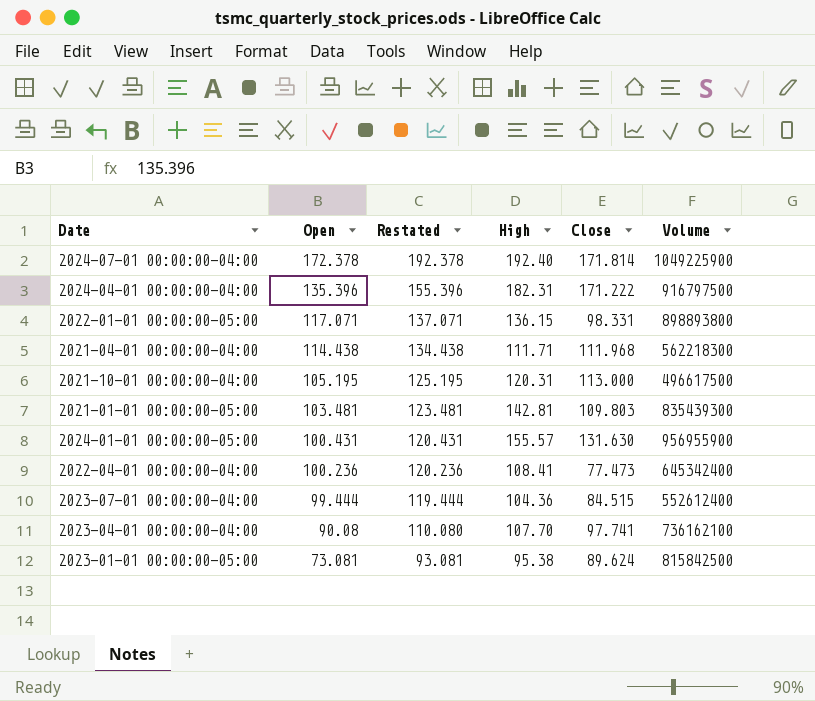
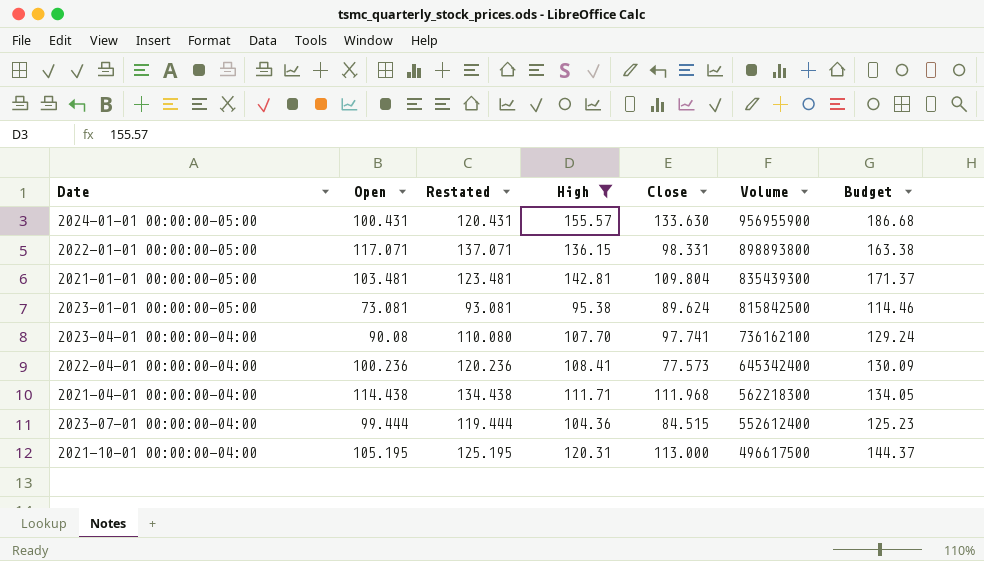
filter: none -> High <= 155.57
row order: Open descending -> Volume descending
column Budget | formula: none -> [High] * 1.2
2024-01-01 00:00:00-05:00 | Close: 131.630 -> 133.630
2021-01-01 00:00:00-05:00 | Close: 109.803 -> 109.804
2022-04-01 00:00:00-04:00 | Close: 77.473 -> 77.573

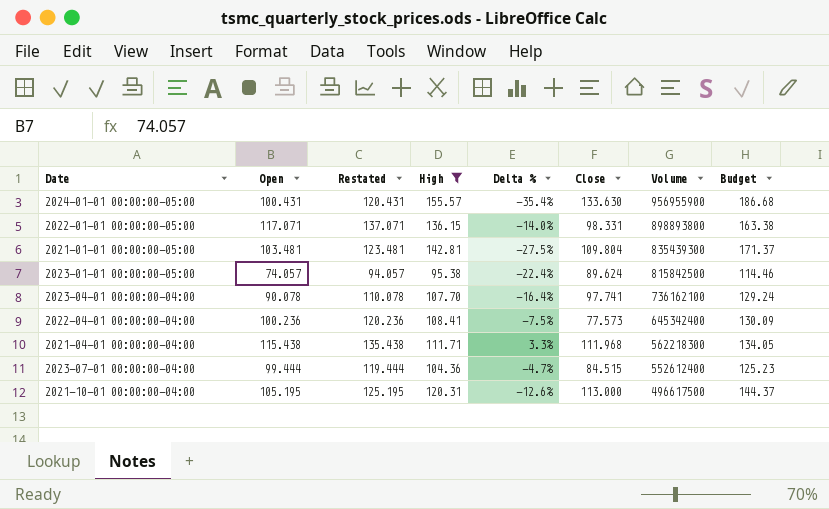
column Delta % | formula: none -> ([Open] - [High]) / [High]
2023-01-01 00:00:00-05:00 | Open: 73.081 -> 74.057
2023-01-01 00:00:00-05:00 | Restated: 93.081 -> 94.057
2023-04-01 00:00:00-04:00 | Open: 90.08 -> 90.078
2023-04-01 00:00:00-04:00 | Restated: 110.080 -> 110.078
2021-04-01 00:00:00-04:00 | Open: 114.438 -> 115.438
2021-04-01 00:00:00-04:00 | Restated: 134.438 -> 135.438

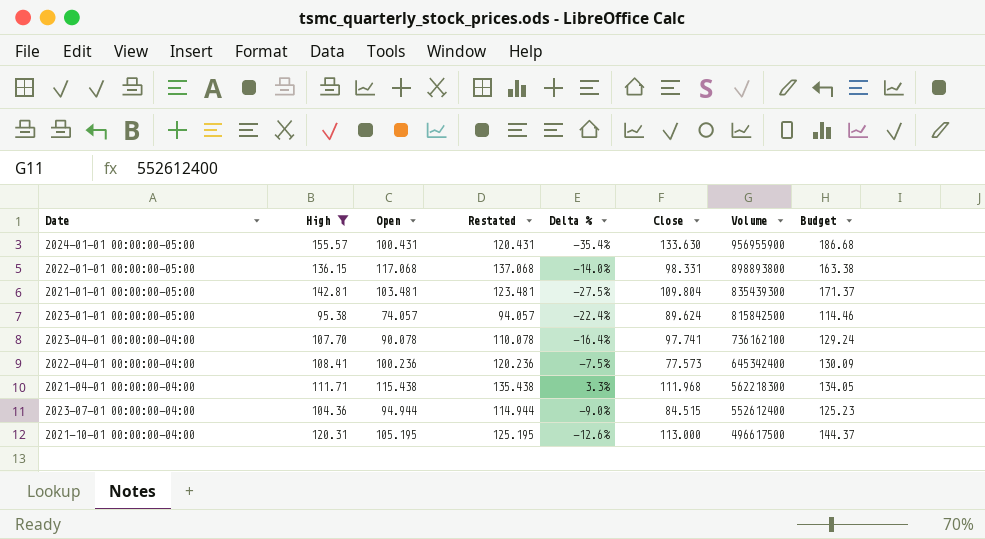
column High | position: 4 -> 2
2022-01-01 00:00:00-05:00 | Open: 117.071 -> 117.068
2022-01-01 00:00:00-05:00 | Restated: 137.071 -> 137.068
2023-07-01 00:00:00-04:00 | Open: 99.444 -> 94.944
2023-07-01 00:00:00-04:00 | Restated: 119.444 -> 114.944
2023-07-01 00:00:00-04:00 | Delta %: -4.7% -> -9.0%

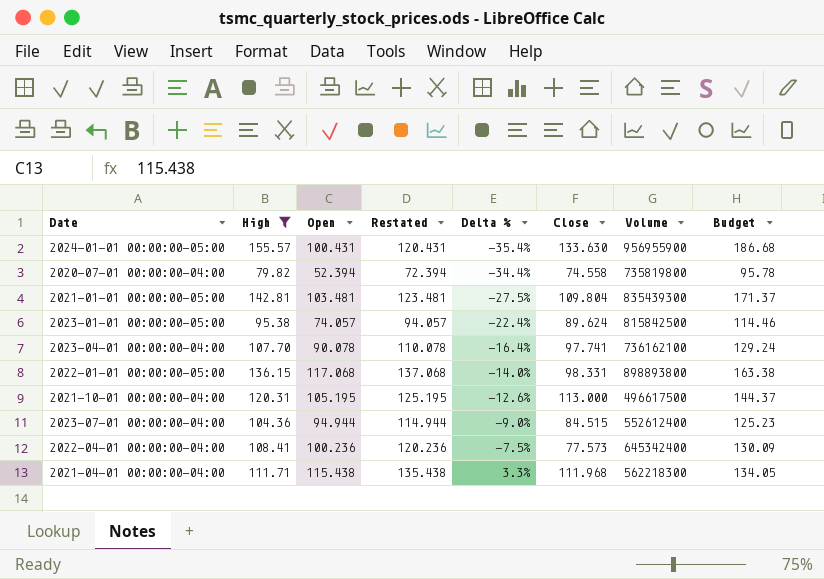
row order: Volume descending -> Delta % ascending
row 2020-07-01 00:00:00-04:00: none -> 79.82 | 52.394 | 72.394 | -34.4% | 74.558 | 735819800 | 95.78

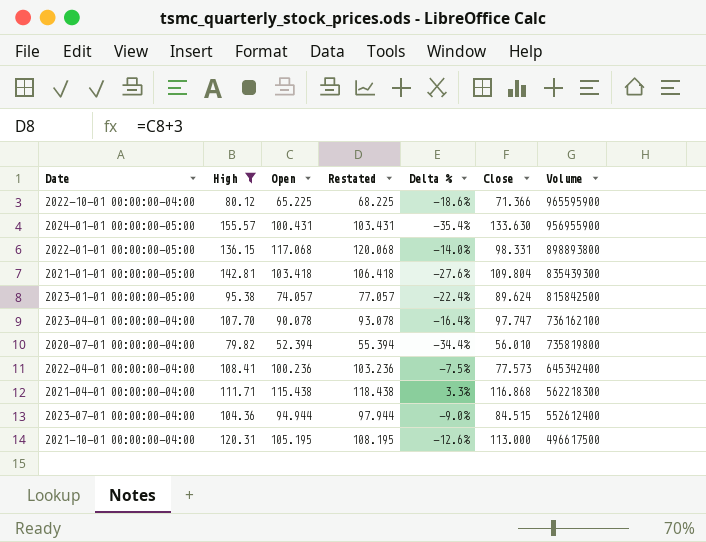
row order: Delta % ascending -> Volume descending
column Budget | formula: [High] * 1.2 -> none
column Restated | formula: [Open] + 20 -> [Open] + 3
row 2022-10-01 00:00:00-04:00: none -> 80.12 | 65.225 | 68.225 | -18.6% | 71.366 | 965595900
2021-01-01 00:00:00-05:00 | Open: 103.481 -> 103.418
2021-01-01 00:00:00-05:00 | Delta %: -27.5% -> -27.6%
2023-04-01 00:00:00-04:00 | Close: 97.741 -> 97.747
2020-07-01 00:00:00-04:00 | Close: 74.558 -> 56.010
2021-04-01 00:00:00-04:00 | Close: 111.968 -> 116.868

